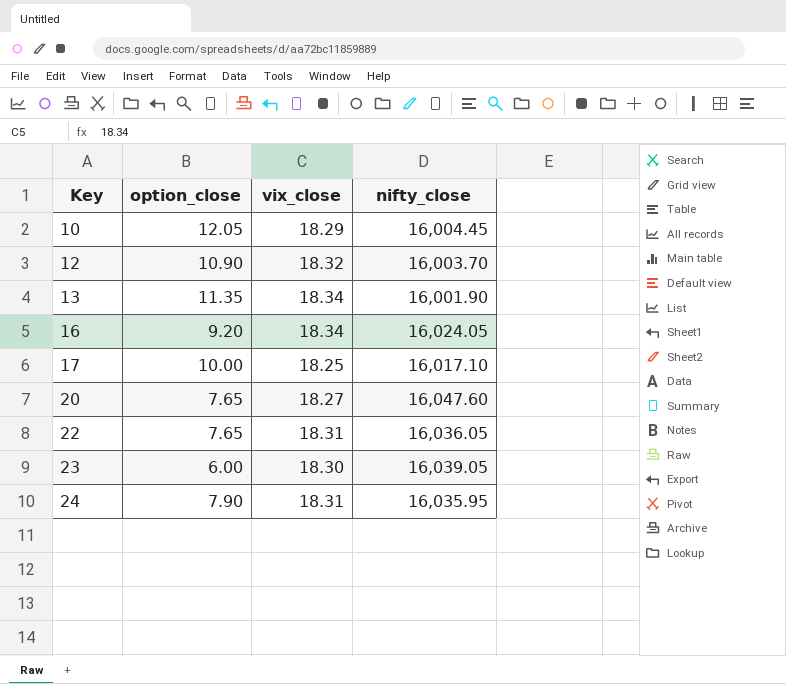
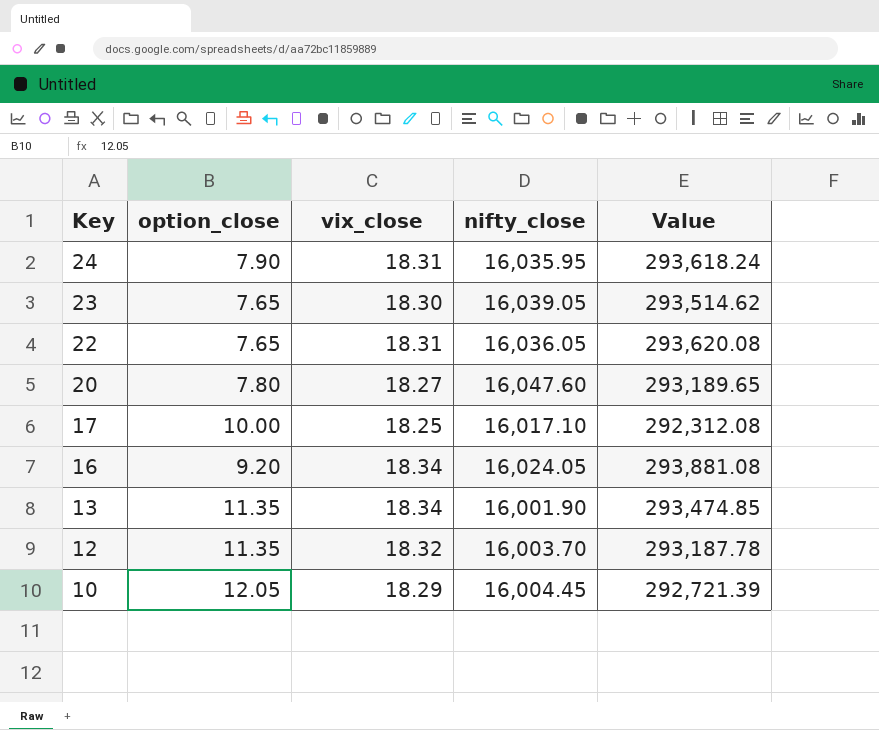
row order: Key ascending -> Key descending
column Value | formula: none -> [vix_close] * [nifty_close]
23 | option_close: 6.00 -> 7.65
20 | option_close: 7.65 -> 7.80
12 | option_close: 10.90 -> 11.35

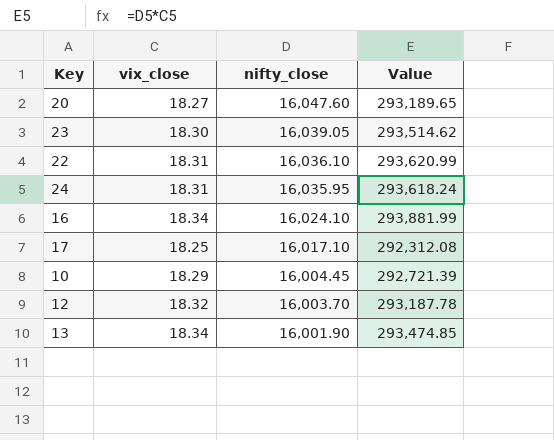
row order: Key descending -> nifty_close descending
column option_close | position: 2 -> none
22 | nifty_close: 16,036.05 -> 16,036.10
22 | Value: 293,620.08 -> 293,620.99
16 | nifty_close: 16,024.05 -> 16,024.10
16 | Value: 293,881.08 -> 293,881.99

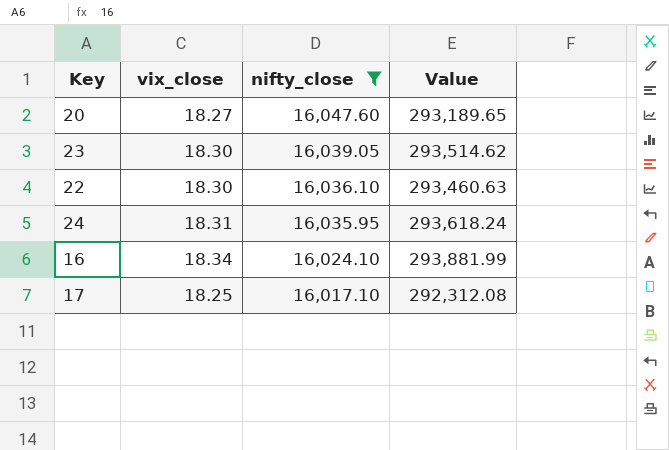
filter: none -> nifty_close >= 16,017.10
22 | vix_close: 18.31 -> 18.30
22 | Value: 293,620.99 -> 293,460.63

